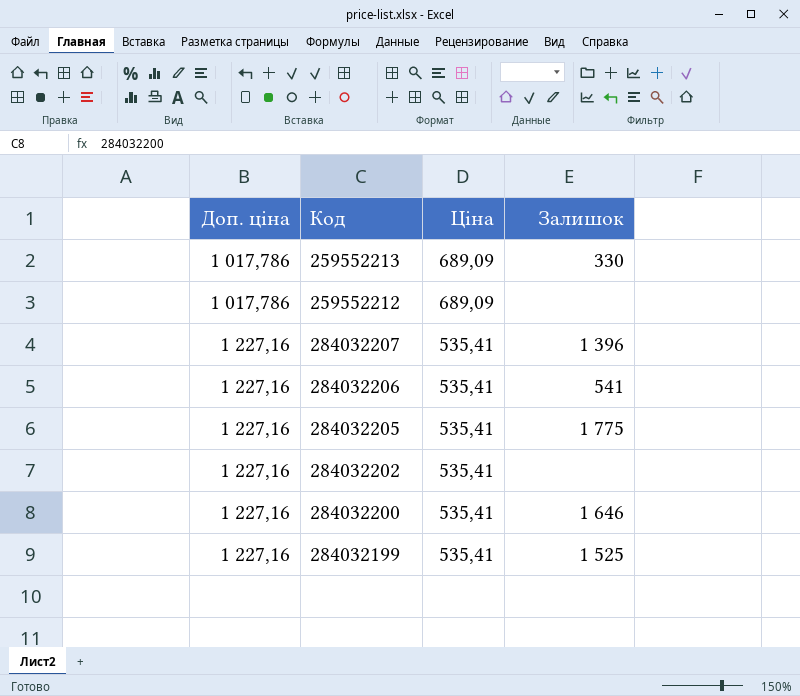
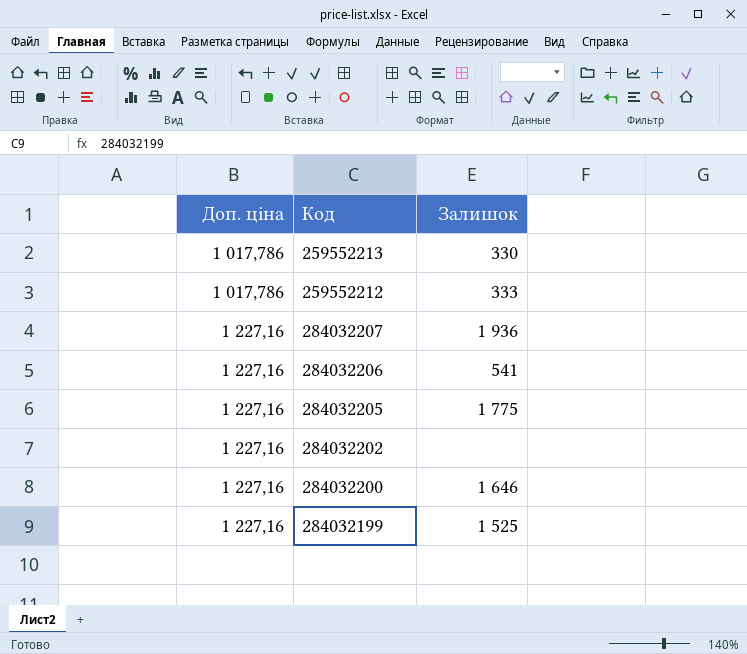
column Ціна | position: 3 -> none
259552212 | Залишок: none -> 333
284032207 | Залишок: 1 396 -> 1 936

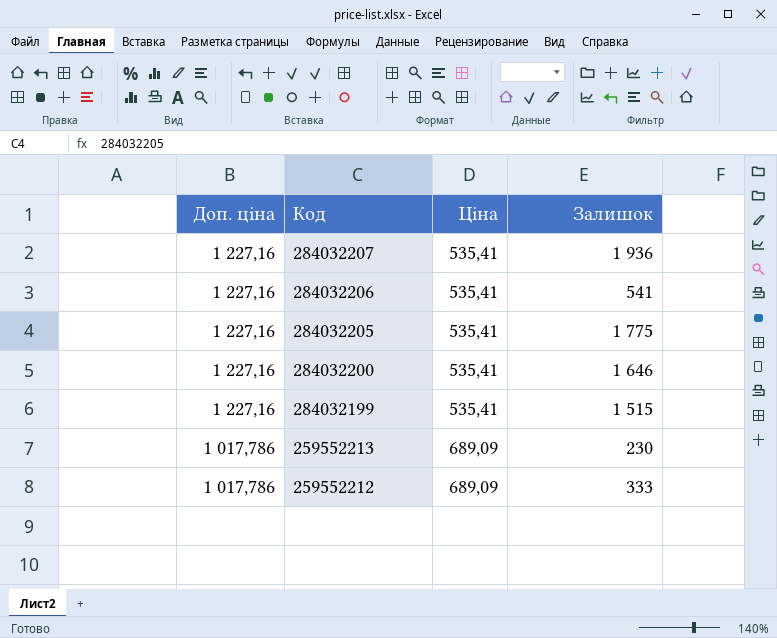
row order: Доп. ціна ascending -> Доп. ціна descending
column Ціна | position: none -> 3
row 284032202: 1 227,16 | none -> none
284032199 | Залишок: 1 525 -> 1 515
259552213 | Залишок: 330 -> 230

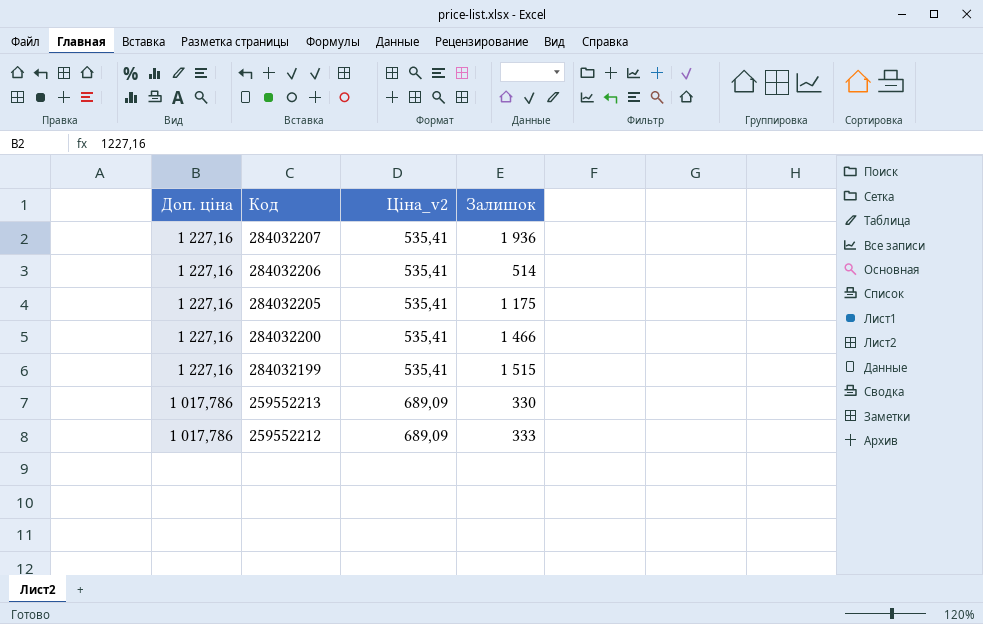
column name: Ціна -> Ціна_v2
284032206 | Залишок: 541 -> 514
284032205 | Залишок: 1 775 -> 1 175
284032200 | Залишок: 1 646 -> 1 466
259552213 | Залишок: 230 -> 330

